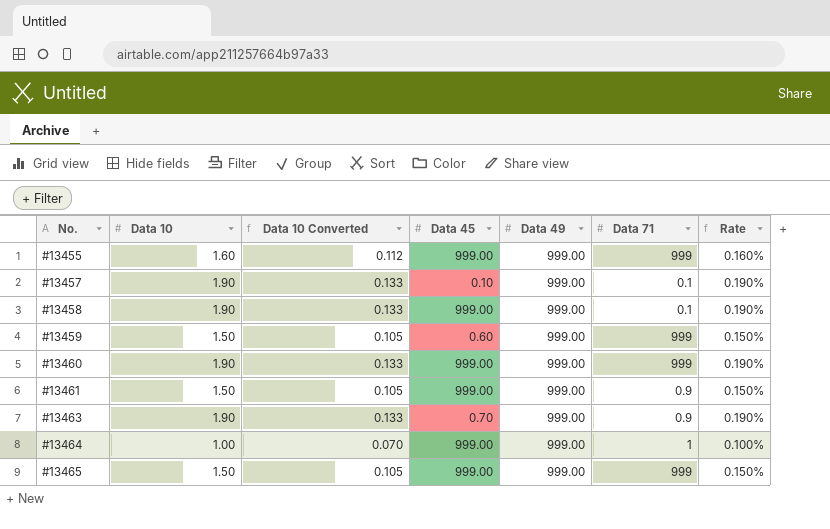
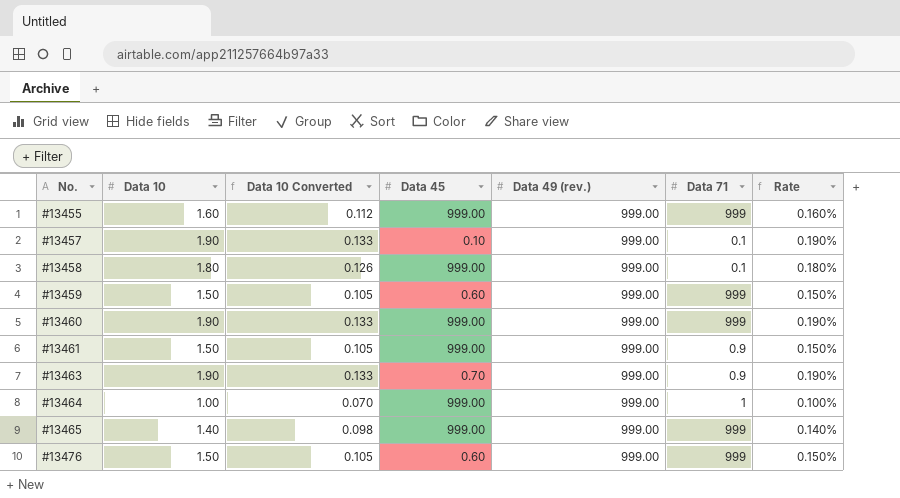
column name: Data 49 -> Data 49 (rev.)
#13458 | Data 10: 1.90 -> 1.80
#13458 | Data 10 Converted: 0.133 -> 0.126
#13458 | Rate: 0.190% -> 0.180%
#13465 | Data 10: 1.50 -> 1.40
#13465 | Data 10 Converted: 0.105 -> 0.098
#13465 | Rate: 0.150% -> 0.140%
row #13476: none -> 1.50 | 0.105 | 0.60 | 999.00 | 999 | 0.150%

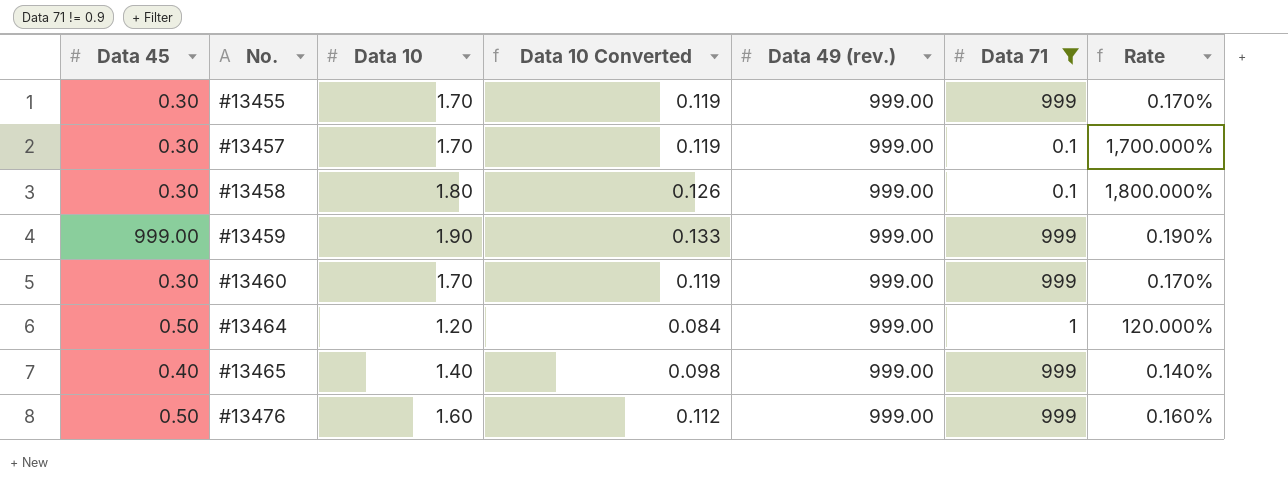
filter: none -> Data 71 != 0.9
column Data 45 | position: 4 -> 1
column Rate | formula: [Data 10] / [Data 49 (rev.)] -> [Data 10] / [Data 71]
#13455 | Data 45: 999.00 -> 0.30
#13455 | Data 10: 1.60 -> 1.70
#13455 | Data 10 Converted: 0.112 -> 0.119
#13457 | Data 45: 0.10 -> 0.30
#13457 | Data 10: 1.90 -> 1.70
#13457 | Data 10 Converted: 0.133 -> 0.119
#13458 | Data 45: 999.00 -> 0.30
#13459 | Data 45: 0.60 -> 999.00
#13459 | Data 10: 1.50 -> 1.90
#13459 | Data 10 Converted: 0.105 -> 0.133
#13460 | Data 45: 999.00 -> 0.30
#13460 | Data 10: 1.90 -> 1.70
#13460 | Data 10 Converted: 0.133 -> 0.119
#13464 | Data 45: 999.00 -> 0.50
#13464 | Data 10: 1.00 -> 1.20
#13464 | Data 10 Converted: 0.070 -> 0.084
#13465 | Data 45: 999.00 -> 0.40
#13476 | Data 45: 0.60 -> 0.50
#13476 | Data 10: 1.50 -> 1.60
#13476 | Data 10 Converted: 0.105 -> 0.112

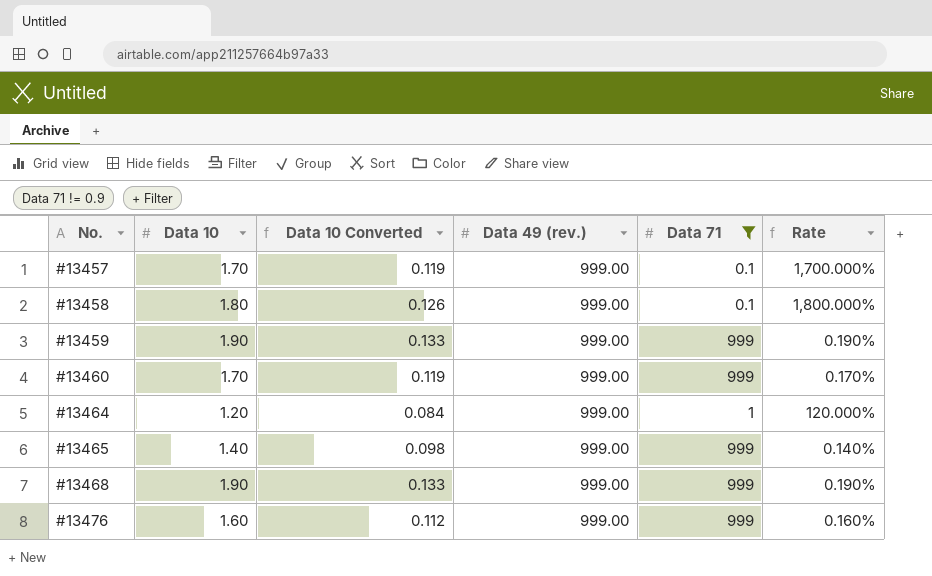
column Data 45 | position: 1 -> none
row #13455: 0.30 | 1.70 | 0.119 | 999.00 | 999 | 0.170% -> none
row #13468: none -> 1.90 | 0.133 | 999.00 | 999 | 0.190%

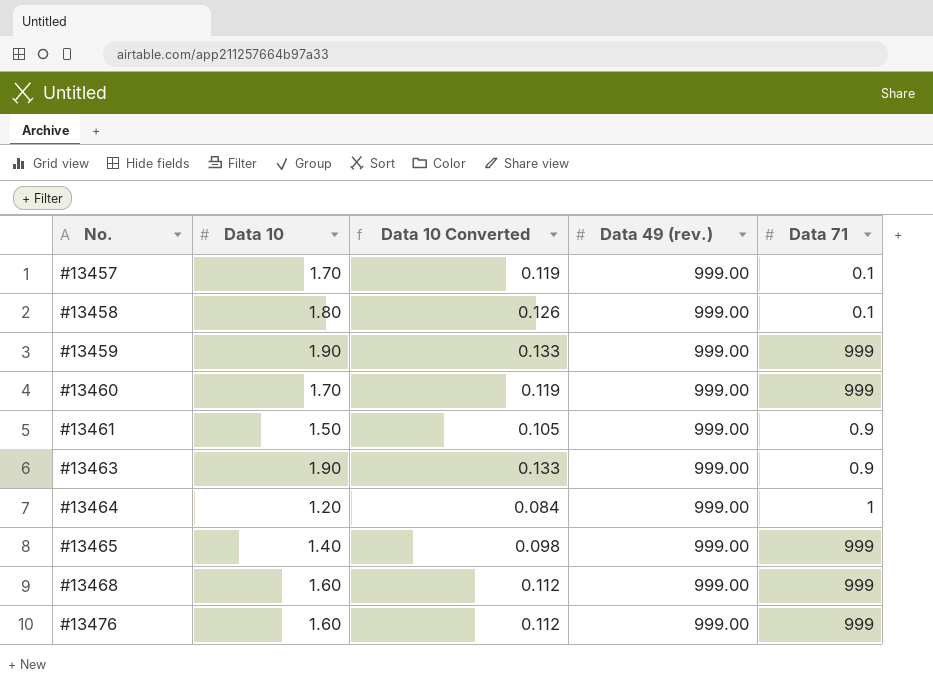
filter: Data 71 != 0.9 -> none
column Rate | formula: [Data 10] / [Data 71] -> none
#13468 | Data 10: 1.90 -> 1.60
#13468 | Data 10 Converted: 0.133 -> 0.112

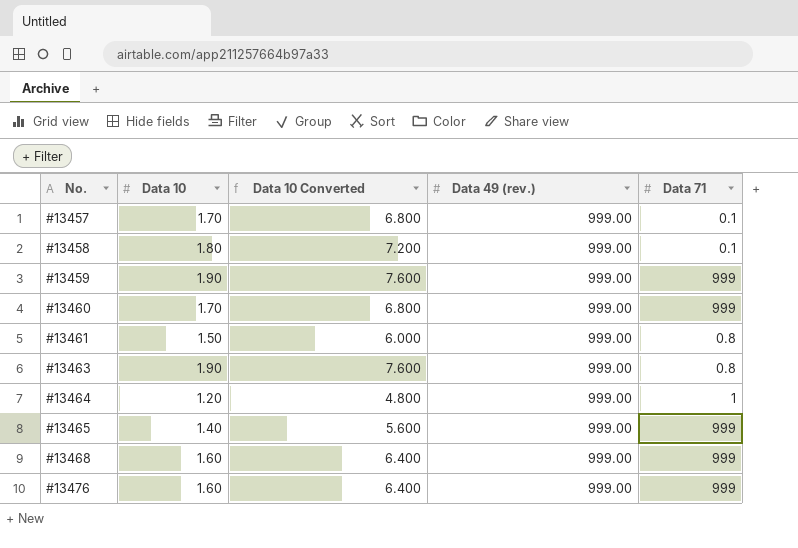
column Data 10 Converted | formula: [Data 10] * 0.07 -> [Data 10] * 4
#13461 | Data 71: 0.9 -> 0.8
#13463 | Data 71: 0.9 -> 0.8

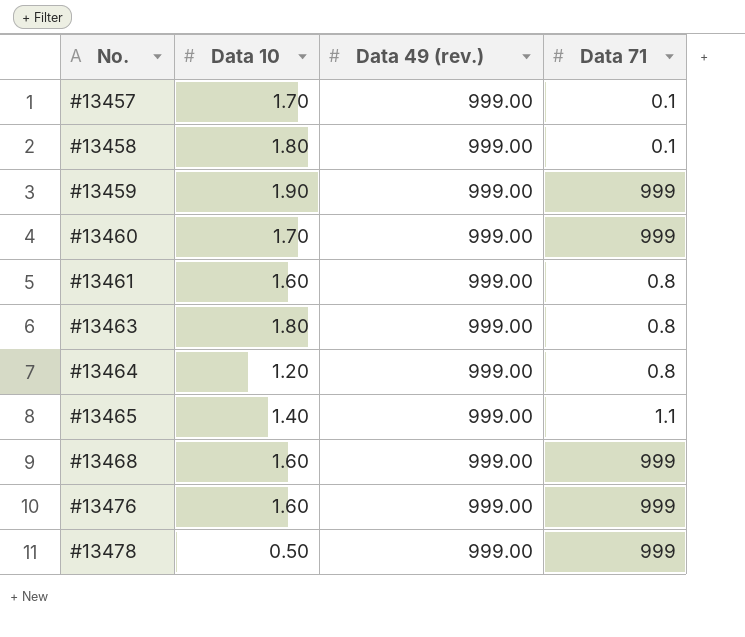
column Data 10 Converted | formula: [Data 10] * 4 -> none
#13461 | Data 10: 1.50 -> 1.60
#13463 | Data 10: 1.90 -> 1.80
#13464 | Data 71: 1 -> 0.8
#13465 | Data 71: 999 -> 1.1
row #13478: none -> 0.50 | 999.00 | 999

